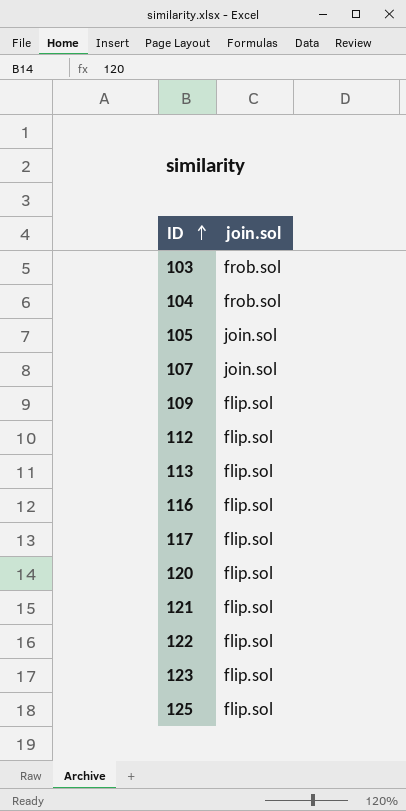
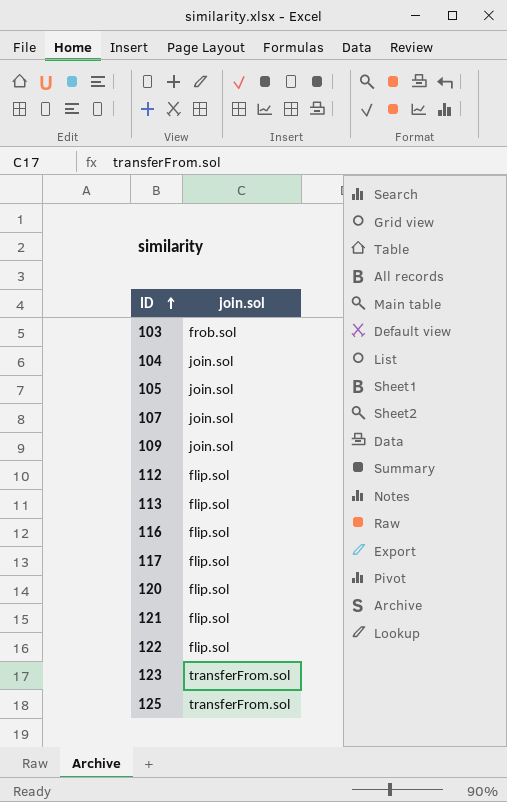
104 | join.sol: frob.sol -> join.sol
109 | join.sol: flip.sol -> join.sol
123 | join.sol: flip.sol -> transferFrom.sol
125 | join.sol: flip.sol -> transferFrom.sol

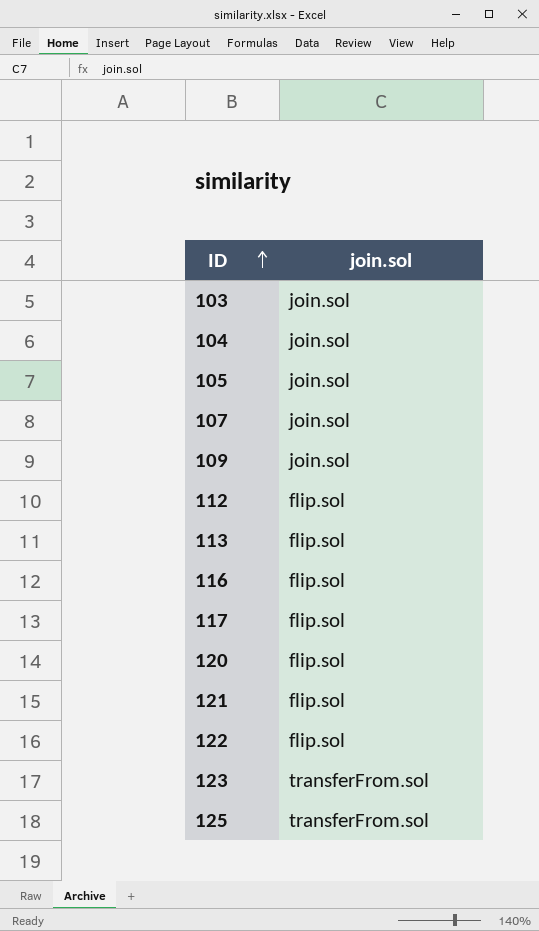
103 | join.sol: frob.sol -> join.sol

